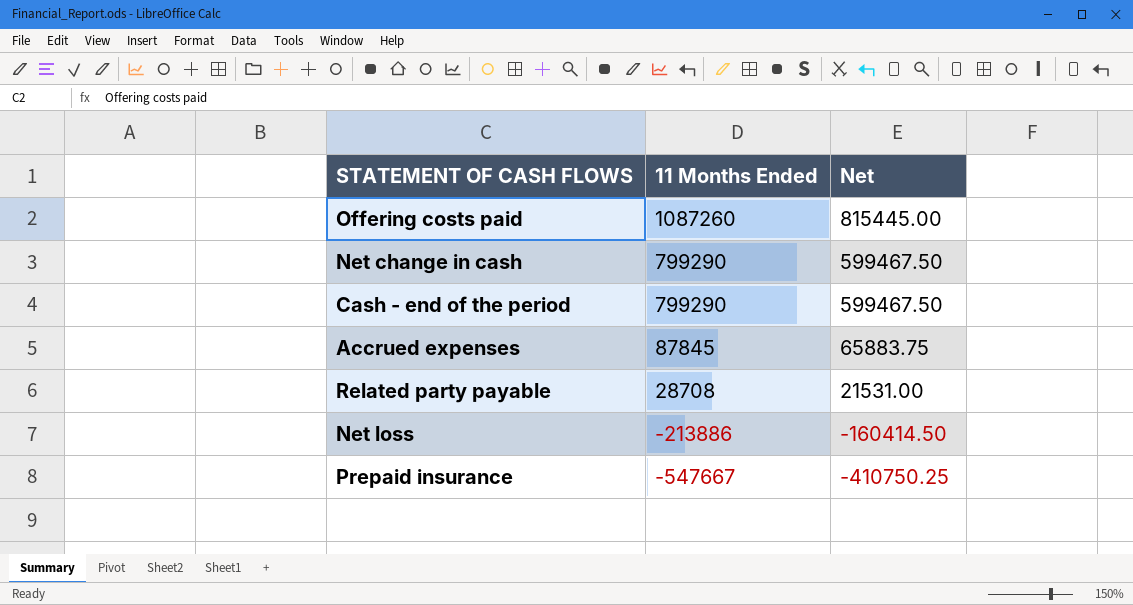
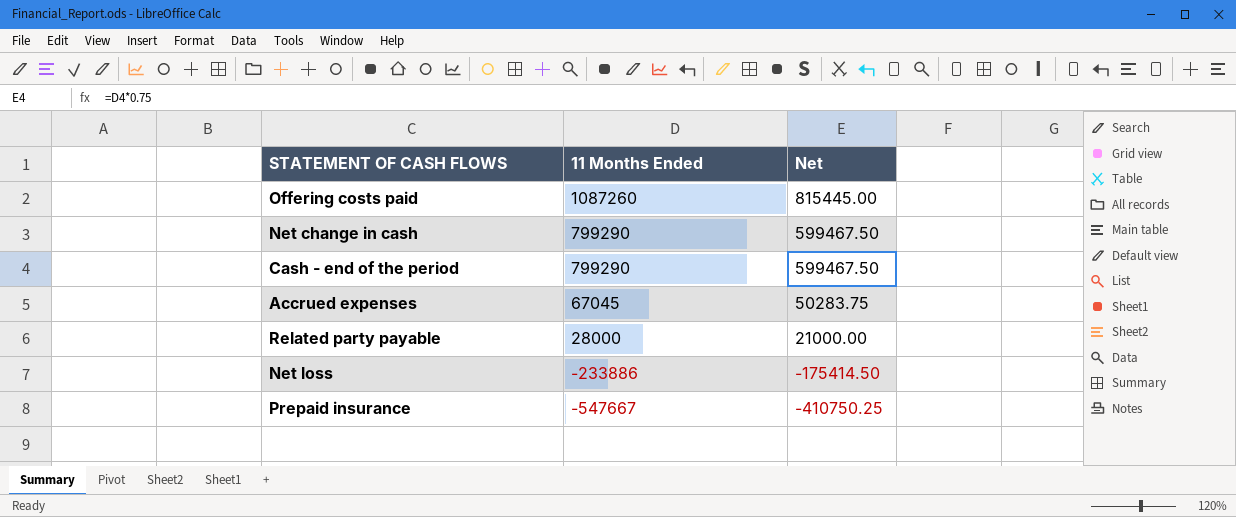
Accrued expenses | 11 Months Ended: 87845 -> 67045
Accrued expenses | Net: 65883.75 -> 50283.75
Related party payable | 11 Months Ended: 28708 -> 28000
Related party payable | Net: 21531.00 -> 21000.00
Net loss | 11 Months Ended: -213886 -> -233886
Net loss | Net: -160414.50 -> -175414.50

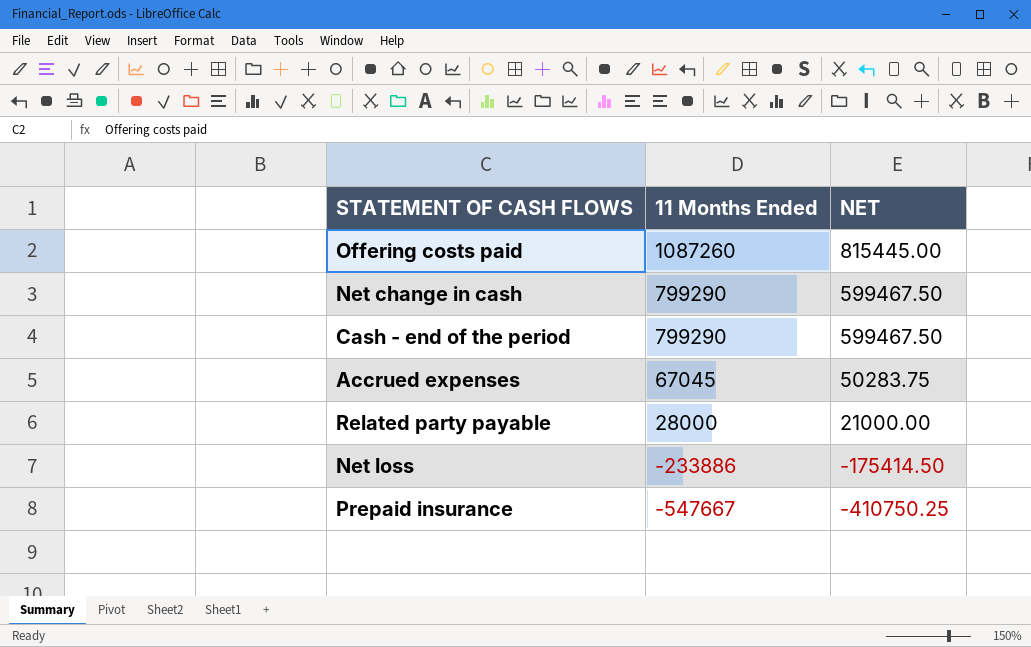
column name: Net -> NET

